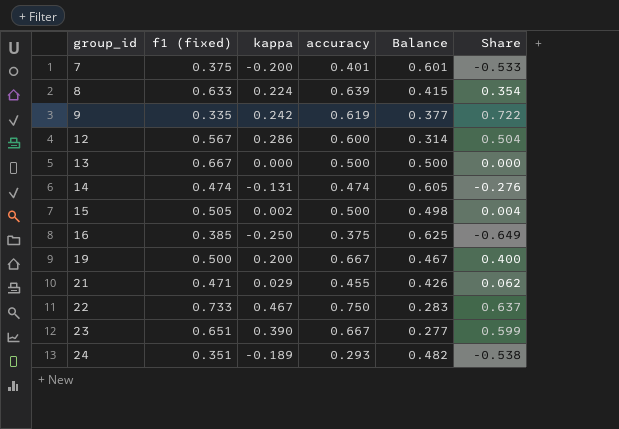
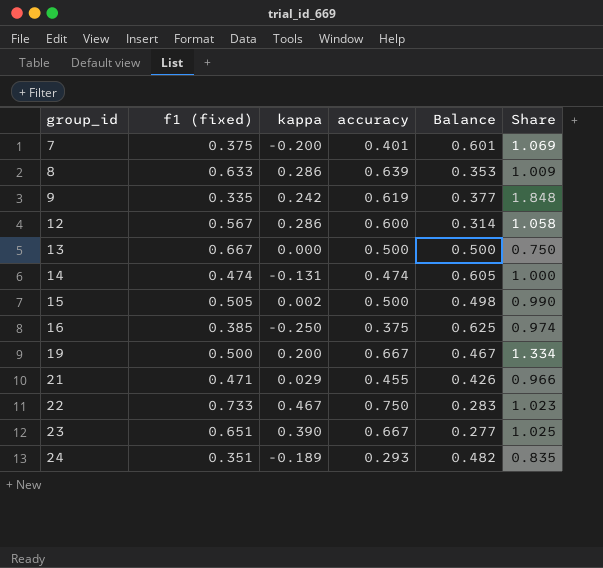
column Share | formula: [kappa] / [f1 (fixed)] -> [accuracy] / [f1 (fixed)]
8 | kappa: 0.224 -> 0.286
8 | Balance: 0.415 -> 0.353

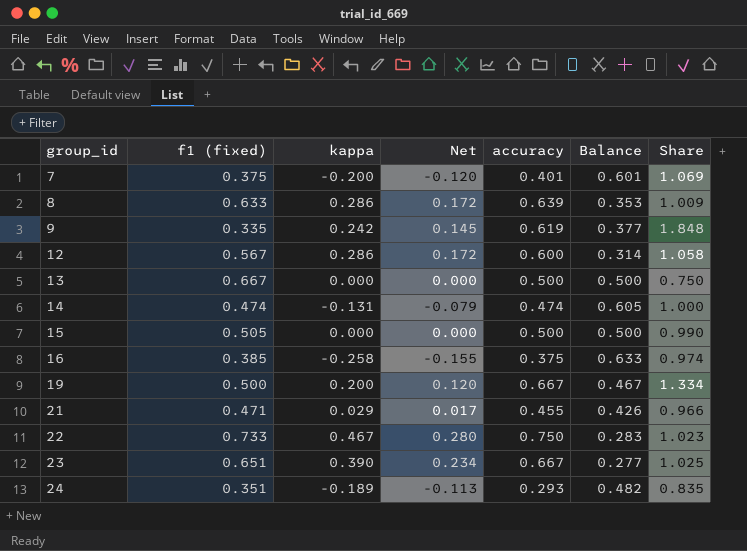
column Net | formula: none -> [kappa] * 0.6
15 | kappa: 0.002 -> 0.000
15 | Balance: 0.498 -> 0.500
16 | kappa: -0.250 -> -0.258
16 | Balance: 0.625 -> 0.633

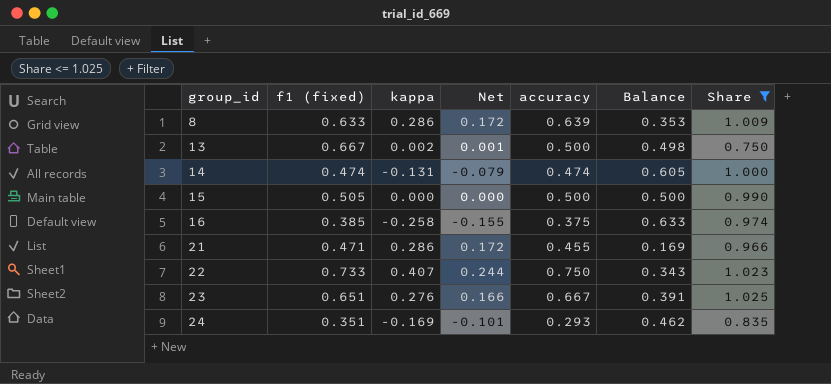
filter: none -> Share <= 1.025
13 | kappa: 0.000 -> 0.002
13 | Net: 0.000 -> 0.001
13 | Balance: 0.500 -> 0.498
21 | kappa: 0.029 -> 0.286
21 | Net: 0.017 -> 0.172
21 | Balance: 0.426 -> 0.169
22 | kappa: 0.467 -> 0.407
22 | Net: 0.280 -> 0.244
22 | Balance: 0.283 -> 0.343
23 | kappa: 0.390 -> 0.276
23 | Net: 0.234 -> 0.166
23 | Balance: 0.277 -> 0.391
24 | kappa: -0.189 -> -0.169
24 | Net: -0.113 -> -0.101
24 | Balance: 0.482 -> 0.462

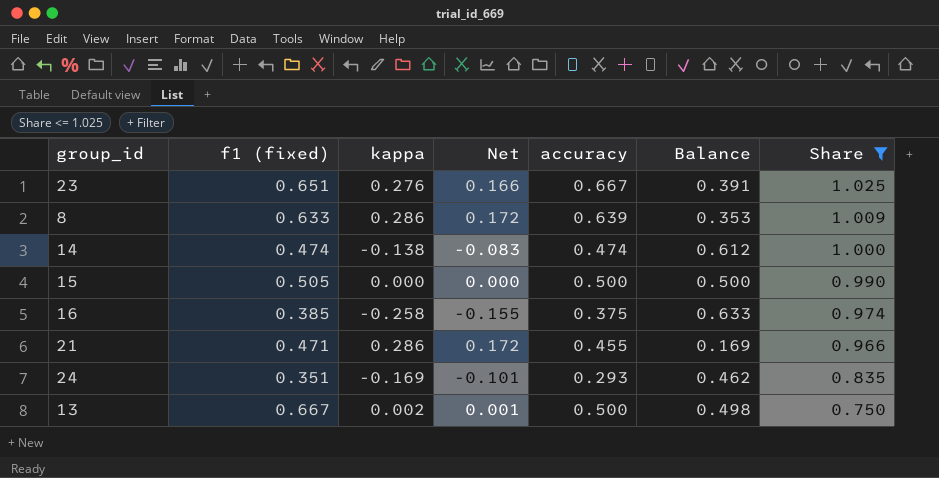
row order: group_id ascending -> Share descending
row 22: 0.733 | 0.407 | 0.244 | 0.750 | 0.343 | 1.023 -> none
14 | kappa: -0.131 -> -0.138
14 | Net: -0.079 -> -0.083
14 | Balance: 0.605 -> 0.612

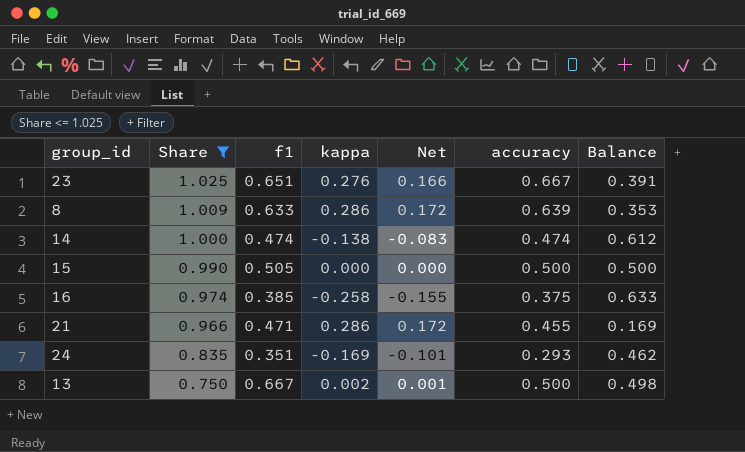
column Share | position: 7 -> 2
column name: f1 (fixed) -> f1

